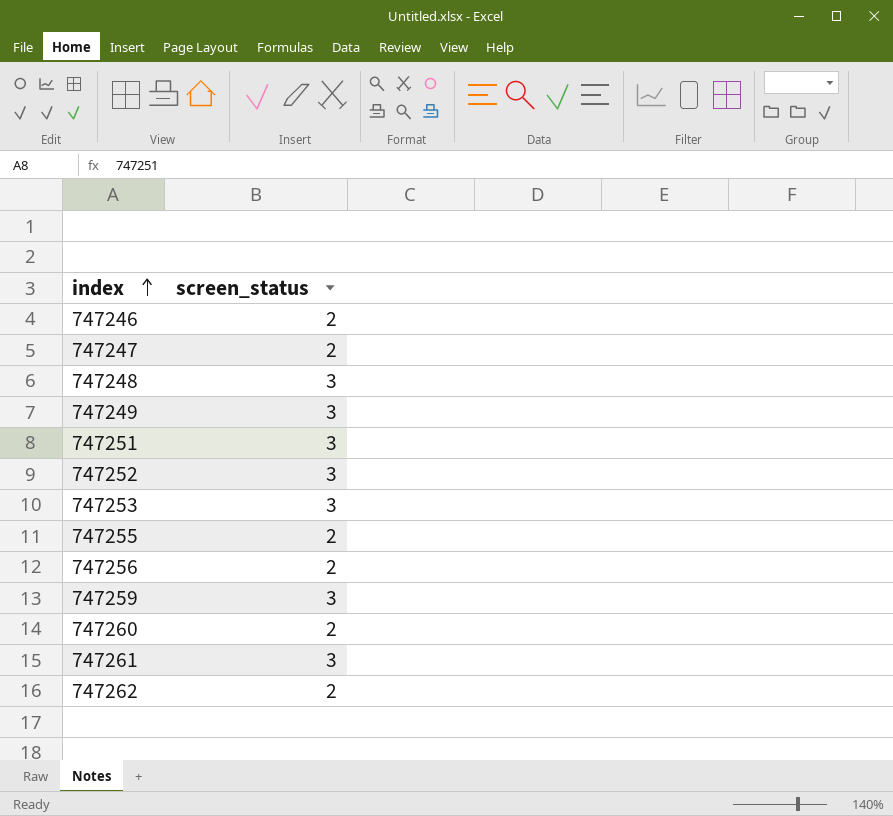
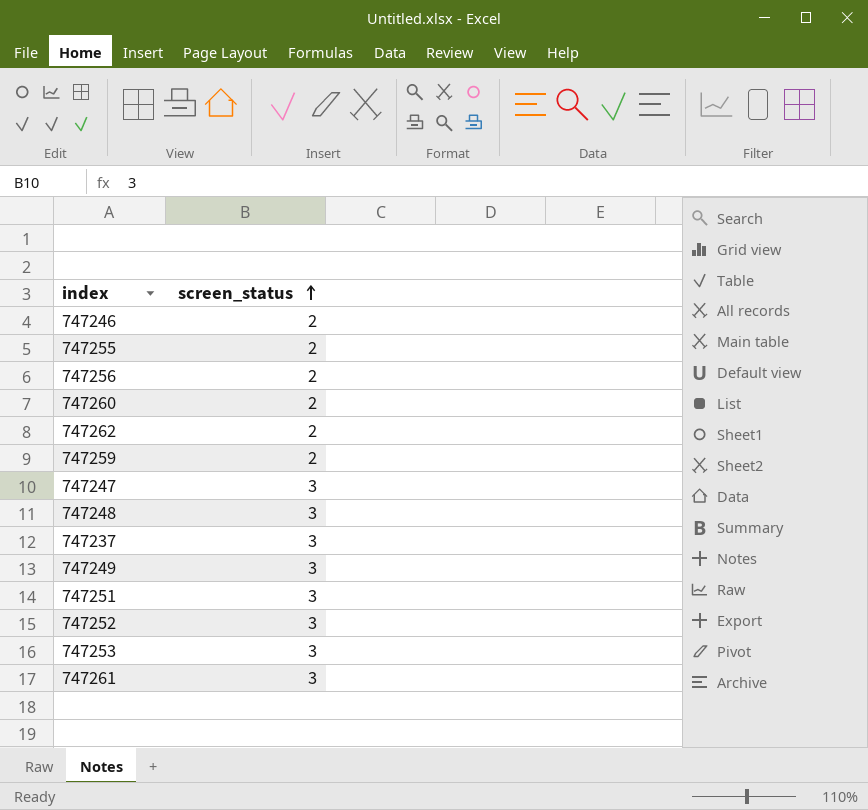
row order: index ascending -> screen_status ascending
747259 | screen_status: 3 -> 2
747247 | screen_status: 2 -> 3
row 747237: none -> 3

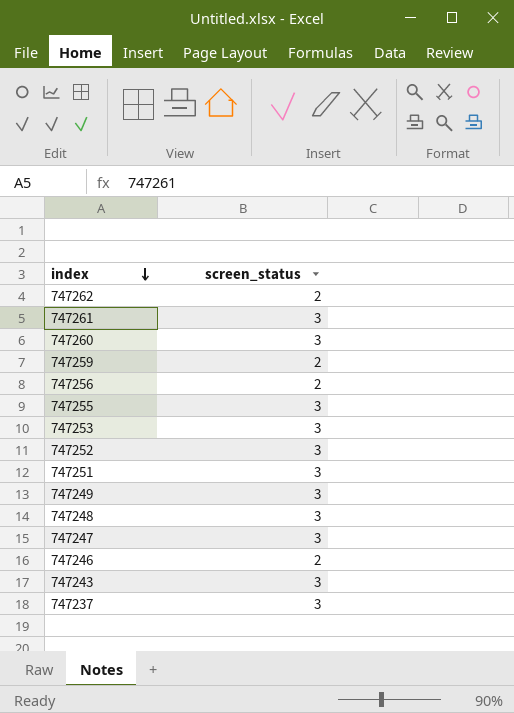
row order: screen_status ascending -> index descending
747260 | screen_status: 2 -> 3
747255 | screen_status: 2 -> 3
row 747243: none -> 3

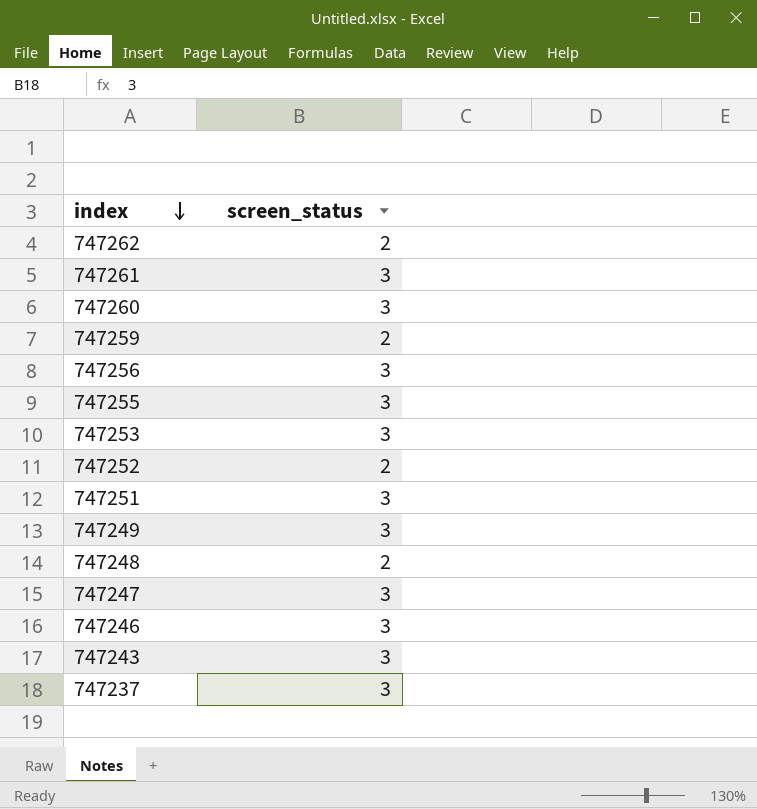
747256 | screen_status: 2 -> 3
747252 | screen_status: 3 -> 2
747248 | screen_status: 3 -> 2
747246 | screen_status: 2 -> 3

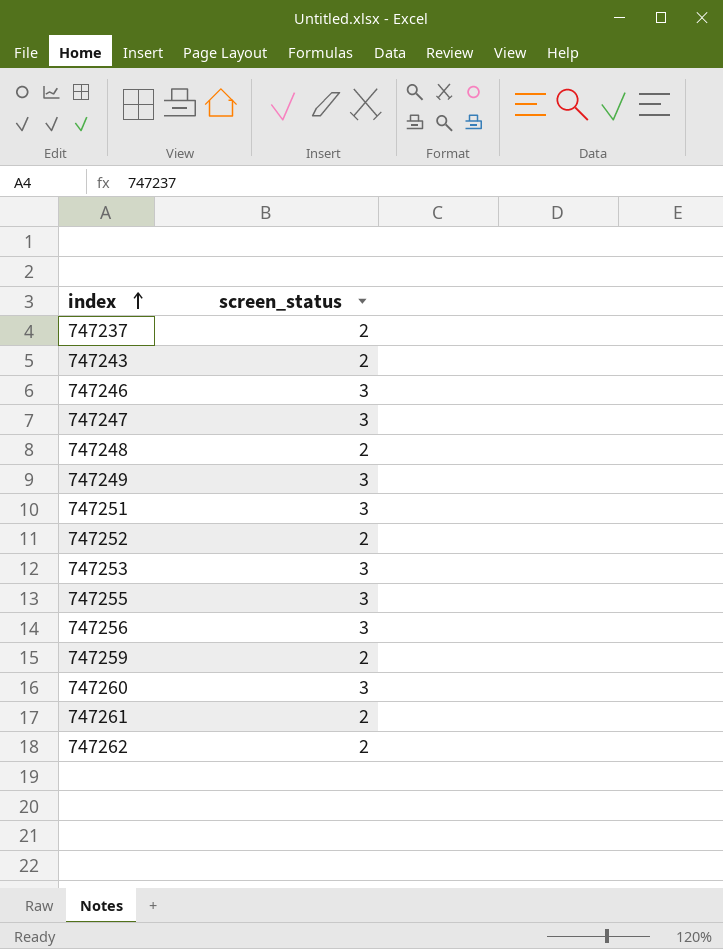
row order: index descending -> index ascending
747237 | screen_status: 3 -> 2
747243 | screen_status: 3 -> 2
747261 | screen_status: 3 -> 2

